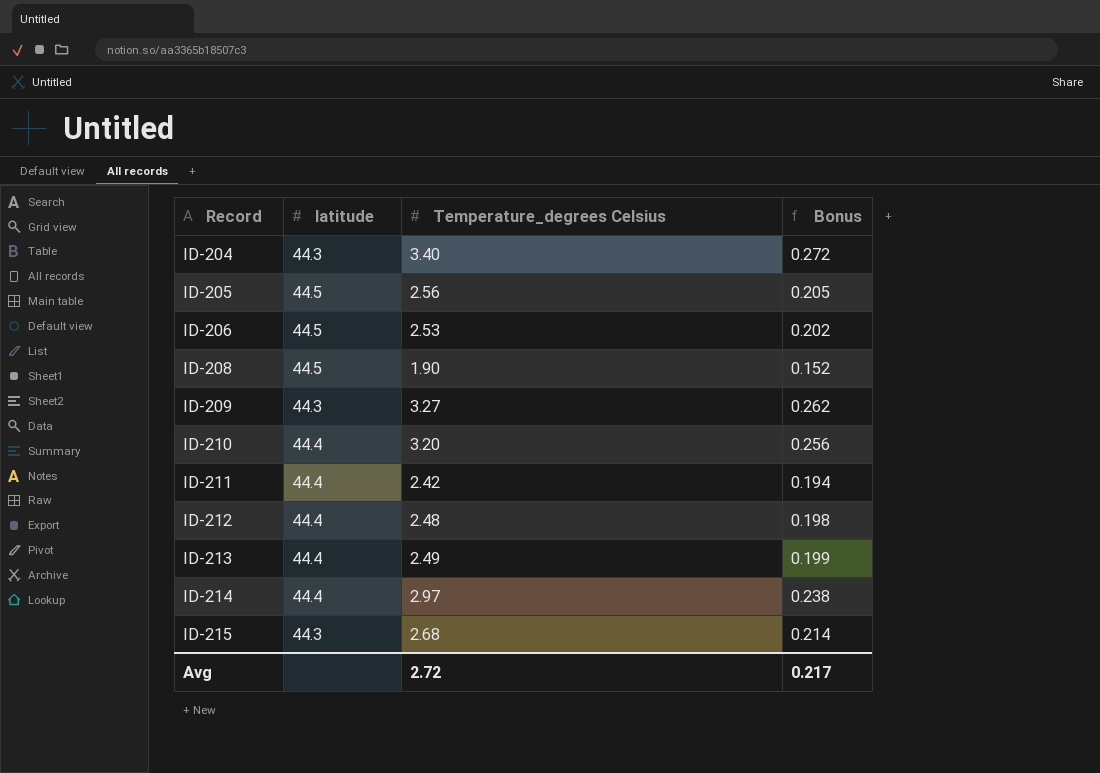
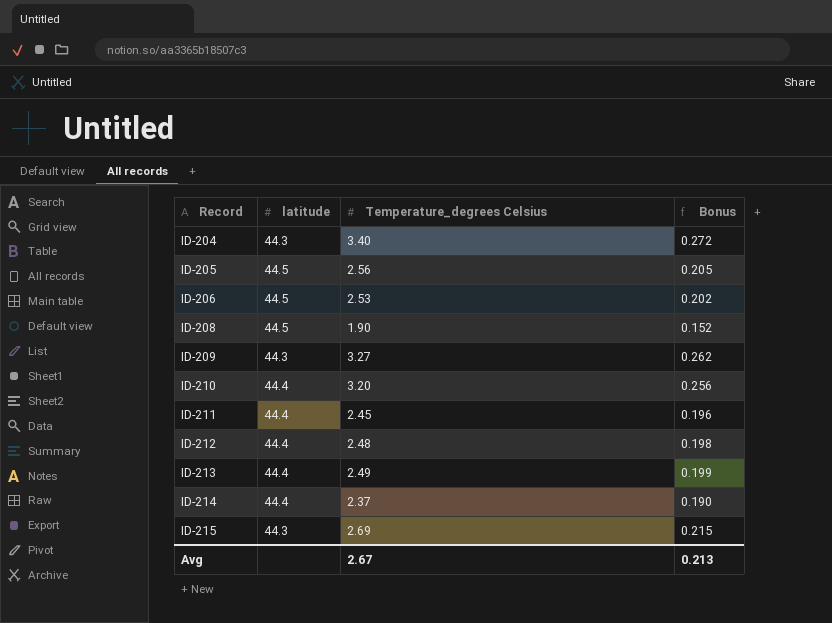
ID-211 | Temperature_degrees Celsius: 2.42 -> 2.45
ID-211 | Bonus: 0.194 -> 0.196
ID-214 | Temperature_degrees Celsius: 2.97 -> 2.37
ID-214 | Bonus: 0.238 -> 0.190
ID-215 | Temperature_degrees Celsius: 2.68 -> 2.69
ID-215 | Bonus: 0.214 -> 0.215
Avg | Temperature_degrees Celsius: 2.72 -> 2.67
Avg | Bonus: 0.217 -> 0.213

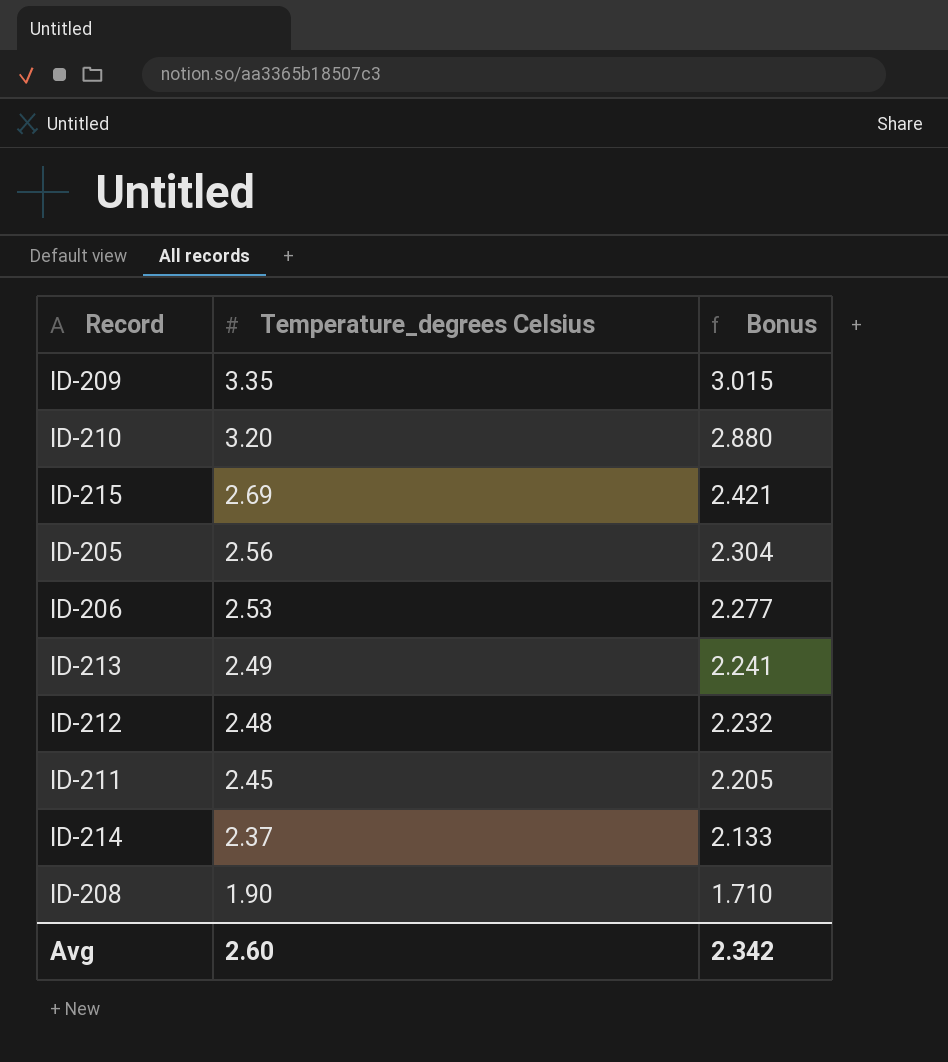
row order: Record ascending -> Temperature_degrees Celsius descending
column latitude | position: 2 -> none
column Bonus | formula: [Temperature_degrees Celsius] * 0.08 -> [Temperature_degrees Celsius] * 0.9
row ID-204: 44.3 | 3.40 | 0.272 -> none
ID-209 | Temperature_degrees Celsius: 3.27 -> 3.35
Avg | Temperature_degrees Celsius: 2.67 -> 2.60
Avg | Bonus: 0.213 -> 2.342

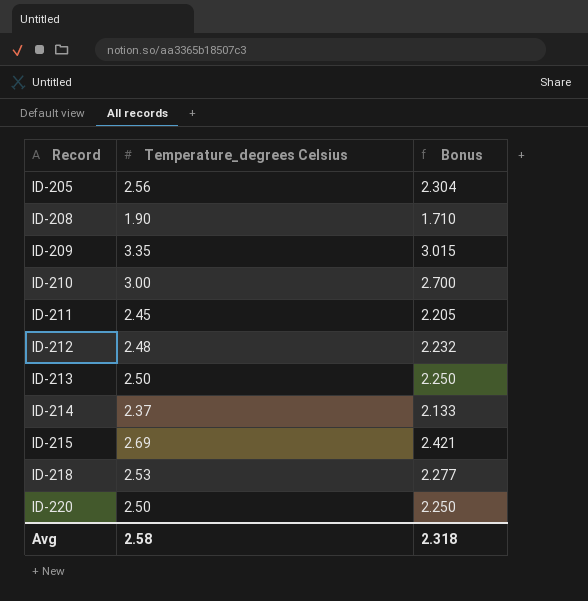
row order: Temperature_degrees Celsius descending -> Record ascending
row ID-206: 2.53 | 2.277 -> none
ID-210 | Temperature_degrees Celsius: 3.20 -> 3.00
ID-210 | Bonus: 2.880 -> 2.700
ID-213 | Temperature_degrees Celsius: 2.49 -> 2.50
ID-213 | Bonus: 2.241 -> 2.250
row ID-218: none -> 2.53 | 2.277
row ID-220: none -> 2.50 | 2.250
Avg | Temperature_degrees Celsius: 2.60 -> 2.58
Avg | Bonus: 2.342 -> 2.318

